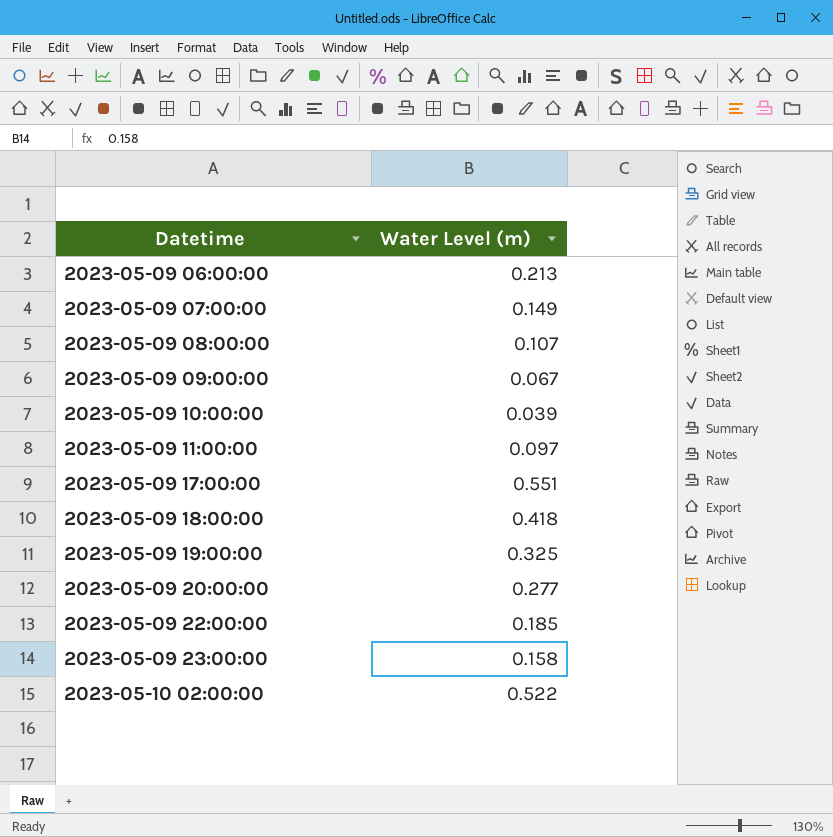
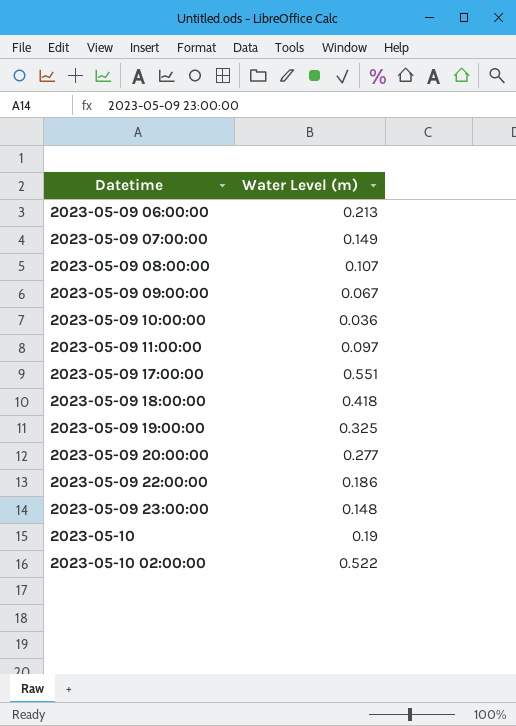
2023-05-09 10:00:00 | Water Level (m): 0.039 -> 0.036
2023-05-09 22:00:00 | Water Level (m): 0.185 -> 0.186
2023-05-09 23:00:00 | Water Level (m): 0.158 -> 0.148
row 2023-05-10: none -> 0.19

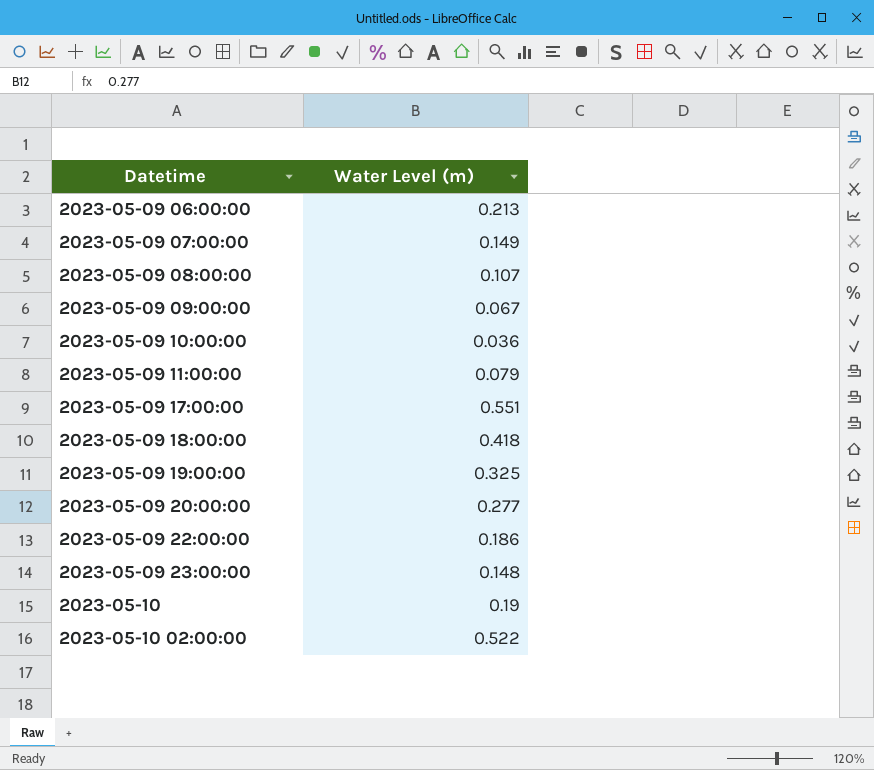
2023-05-09 11:00:00 | Water Level (m): 0.097 -> 0.079

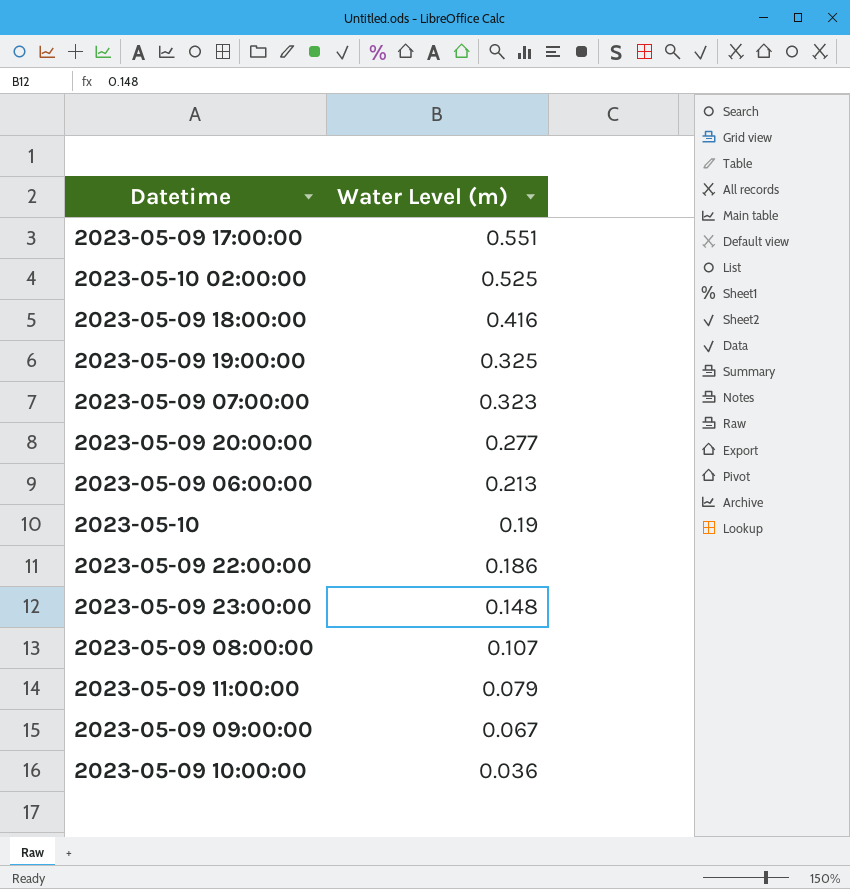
row order: Datetime ascending -> Water Level (m) descending
2023-05-10 02:00:00 | Water Level (m): 0.522 -> 0.525
2023-05-09 18:00:00 | Water Level (m): 0.418 -> 0.416
2023-05-09 07:00:00 | Water Level (m): 0.149 -> 0.323

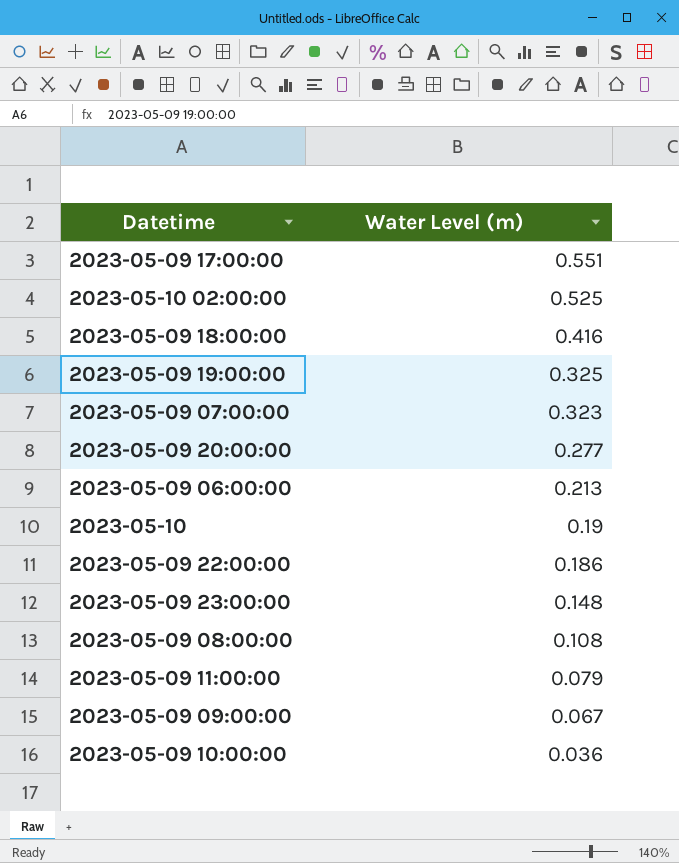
2023-05-09 08:00:00 | Water Level (m): 0.107 -> 0.108

